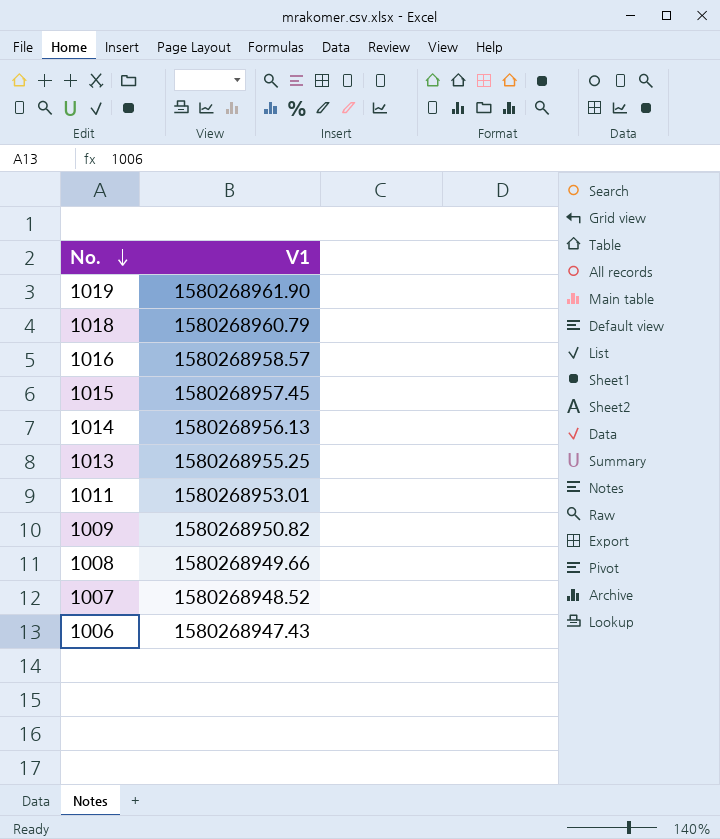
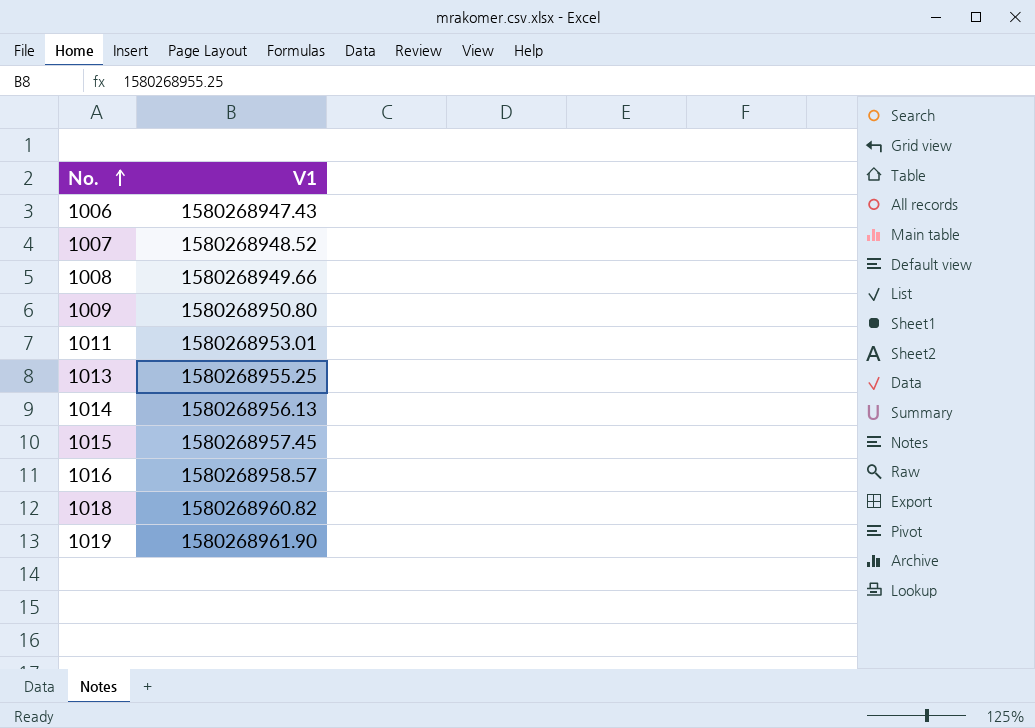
row order: No. descending -> No. ascending
1009 | V1: 1580268950.82 -> 1580268950.80
1018 | V1: 1580268960.79 -> 1580268960.82

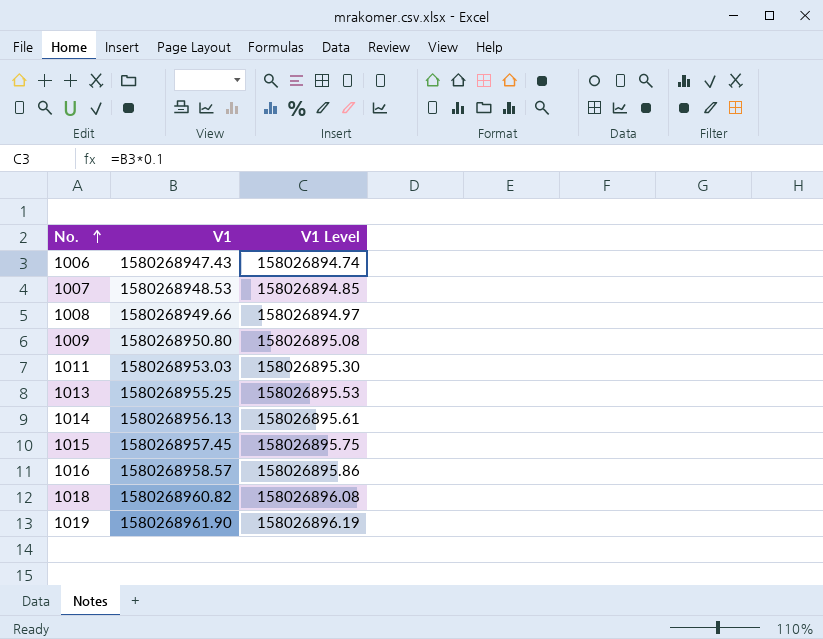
column V1 Level | formula: none -> [V1] * 0.1
1007 | V1: 1580268948.52 -> 1580268948.53
1011 | V1: 1580268953.01 -> 1580268953.03

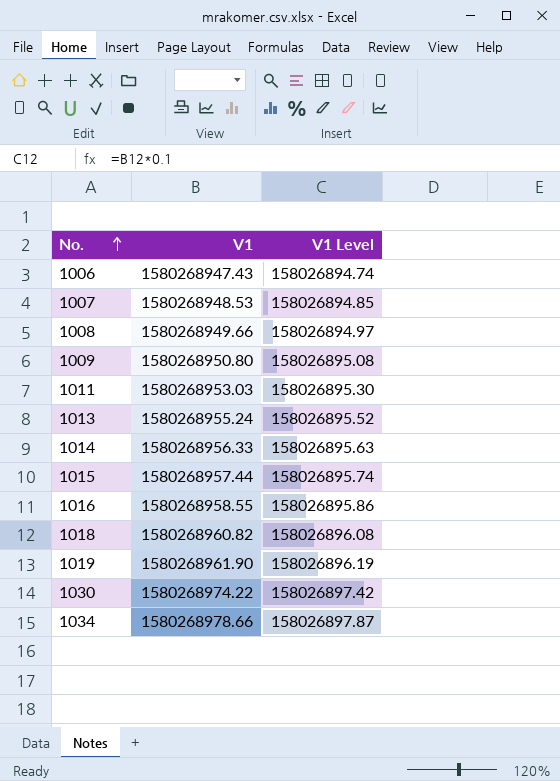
1013 | V1: 1580268955.25 -> 1580268955.24
1013 | V1 Level: 158026895.53 -> 158026895.52
1014 | V1: 1580268956.13 -> 1580268956.33
1014 | V1 Level: 158026895.61 -> 158026895.63
1015 | V1: 1580268957.45 -> 1580268957.44
1015 | V1 Level: 158026895.75 -> 158026895.74
1016 | V1: 1580268958.57 -> 1580268958.55
row 1030: none -> 1580268974.22 | 158026897.42
row 1034: none -> 1580268978.66 | 158026897.87

